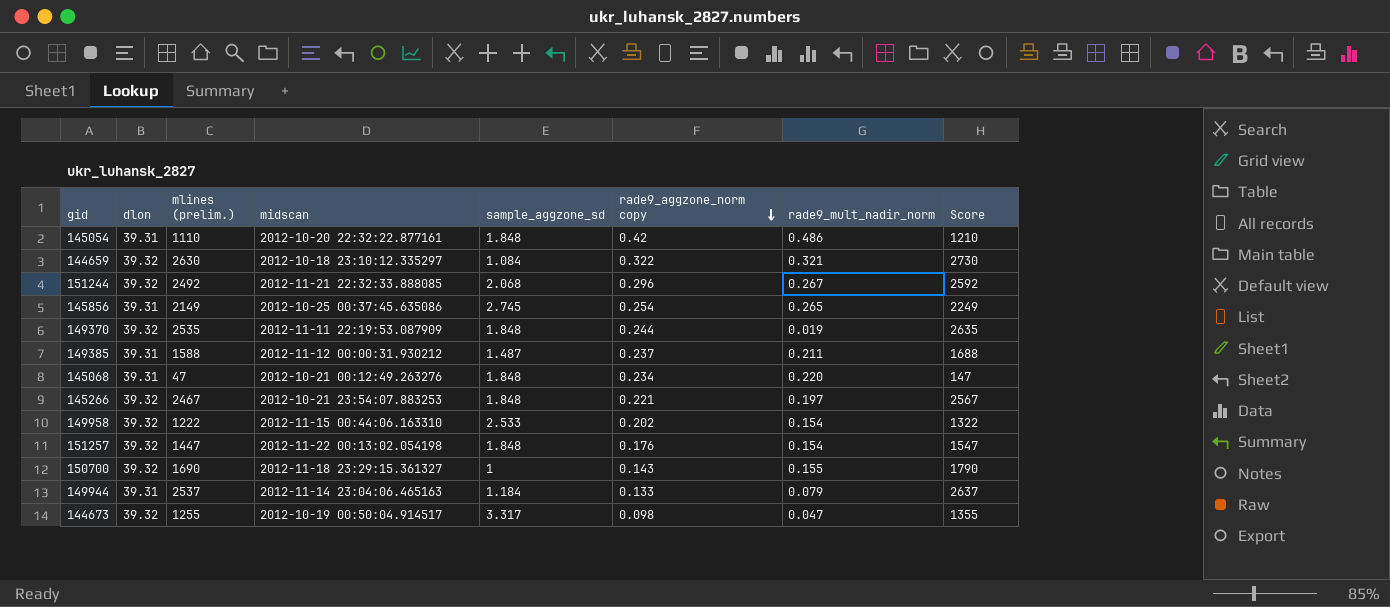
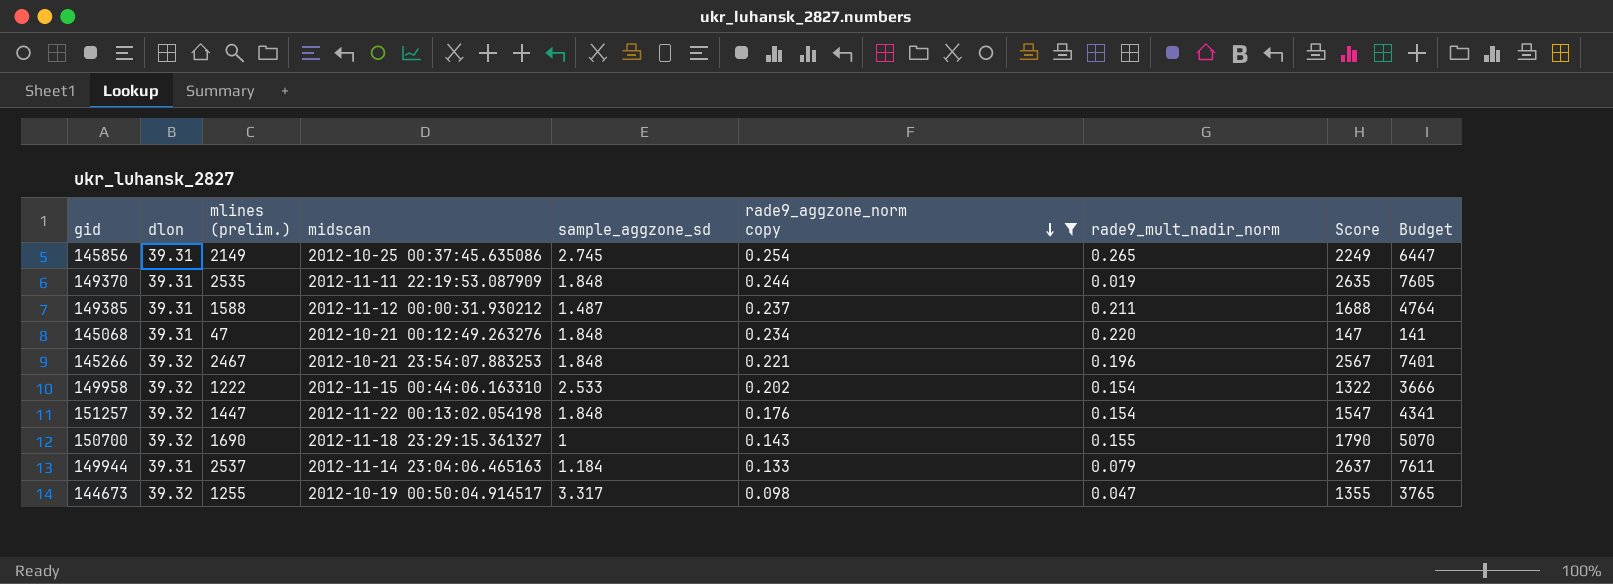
filter: none -> rade9_aggzone_norm copy <= 0.254
column Budget | formula: none -> [mlines (prelim.)] * 3
149370 | dlon: 39.32 -> 39.31
145266 | rade9_mult_nadir_norm: 0.197 -> 0.196

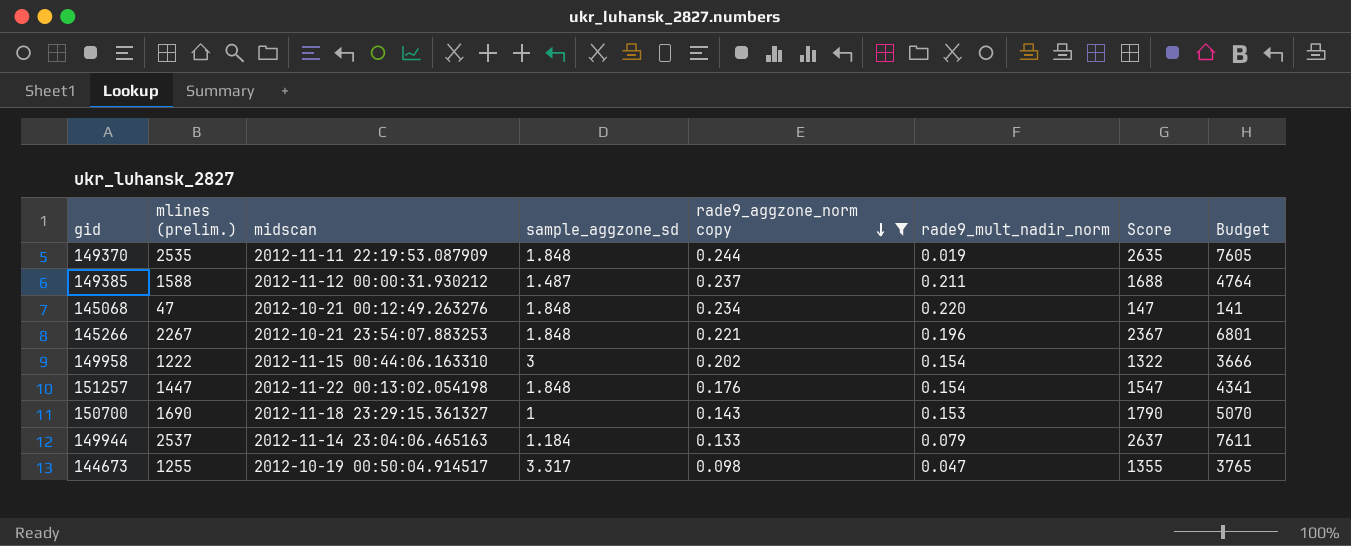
column dlon | position: 2 -> none
row 145856: 39.31 | 2149 | 2012-10-25 00:37:45.635086 | 2.745 | 0.254 | 0.265 | 2249 | 6447 -> none
145266 | mlines (prelim.): 2467 -> 2267
145266 | Score: 2567 -> 2367
145266 | Budget: 7401 -> 6801
149958 | sample_aggzone_sd: 2.533 -> 3
150700 | rade9_mult_nadir_norm: 0.155 -> 0.153

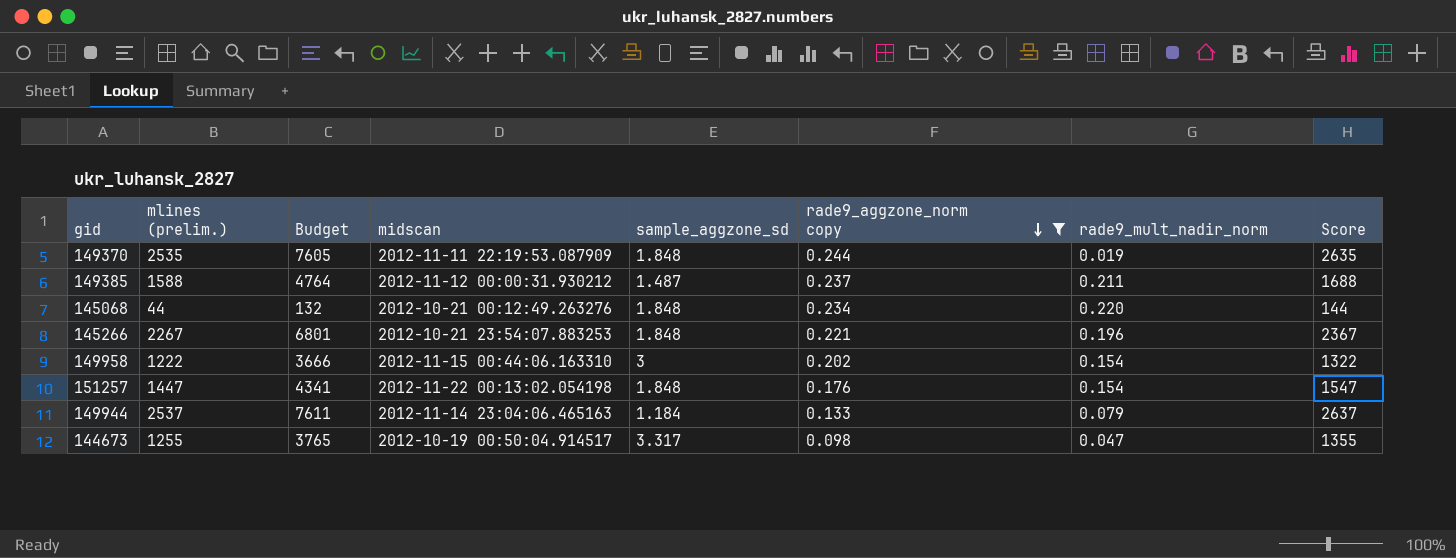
column Budget | position: 8 -> 3
row 150700: 1690 | 2012-11-18 23:29:15.361327 | 1 | 0.143 | 0.153 | 1790 | 5070 -> none
145068 | mlines (prelim.): 47 -> 44
145068 | Budget: 141 -> 132
145068 | Score: 147 -> 144

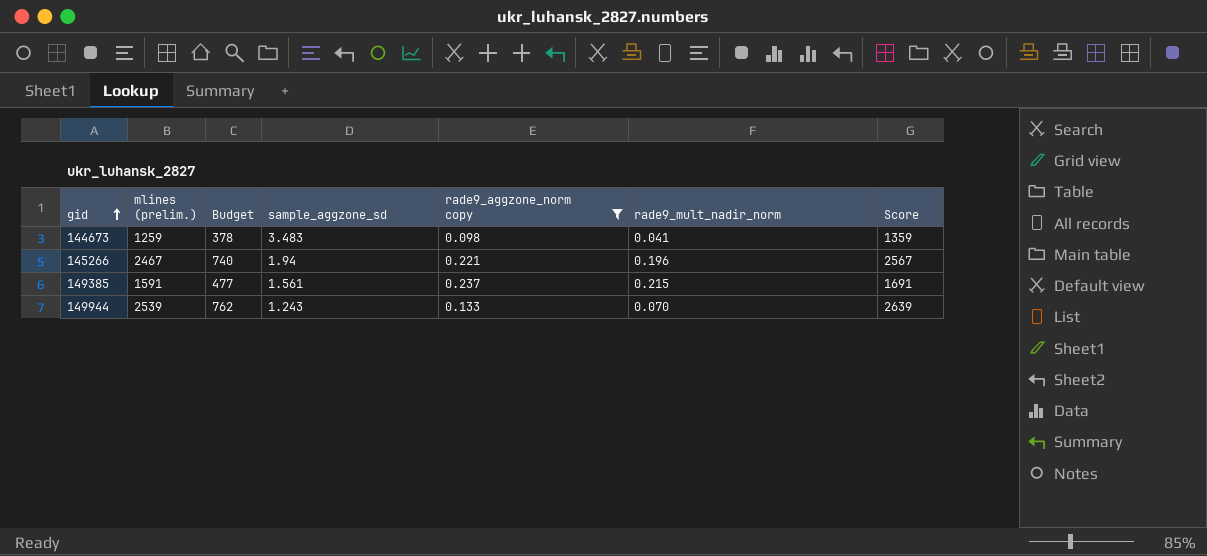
row order: rade9_aggzone_norm copy descending -> gid ascending
column midscan | position: 4 -> none
column Budget | formula: [mlines (prelim.)] * 3 -> [mlines (prelim.)] * 0.3
row 149370: 2535 | 7605 | 2012-11-11 22:19:53.087909 | 1.848 | 0.244 | 0.019 | 2635 -> none
row 145068: 44 | 132 | 2012-10-21 00:12:49.263276 | 1.848 | 0.234 | 0.220 | 144 -> none
row 149958: 1222 | 3666 | 2012-11-15 00:44:06.163310 | 3 | 0.202 | 0.154 | 1322 -> none
row 151257: 1447 | 4341 | 2012-11-22 00:13:02.054198 | 1.848 | 0.176 | 0.154 | 1547 -> none
144673 | mlines (prelim.): 1255 -> 1259
144673 | sample_aggzone_sd: 3.317 -> 3.483
144673 | rade9_mult_nadir_norm: 0.047 -> 0.041
144673 | Score: 1355 -> 1359
145266 | mlines (prelim.): 2267 -> 2467
145266 | sample_aggzone_sd: 1.848 -> 1.94
145266 | Score: 2367 -> 2567
149385 | mlines (prelim.): 1588 -> 1591
149385 | sample_aggzone_sd: 1.487 -> 1.561
149385 | rade9_mult_nadir_norm: 0.211 -> 0.215
149385 | Score: 1688 -> 1691
149944 | mlines (prelim.): 2537 -> 2539
149944 | sample_aggzone_sd: 1.184 -> 1.243
149944 | rade9_mult_nadir_norm: 0.079 -> 0.070
149944 | Score: 2637 -> 2639

